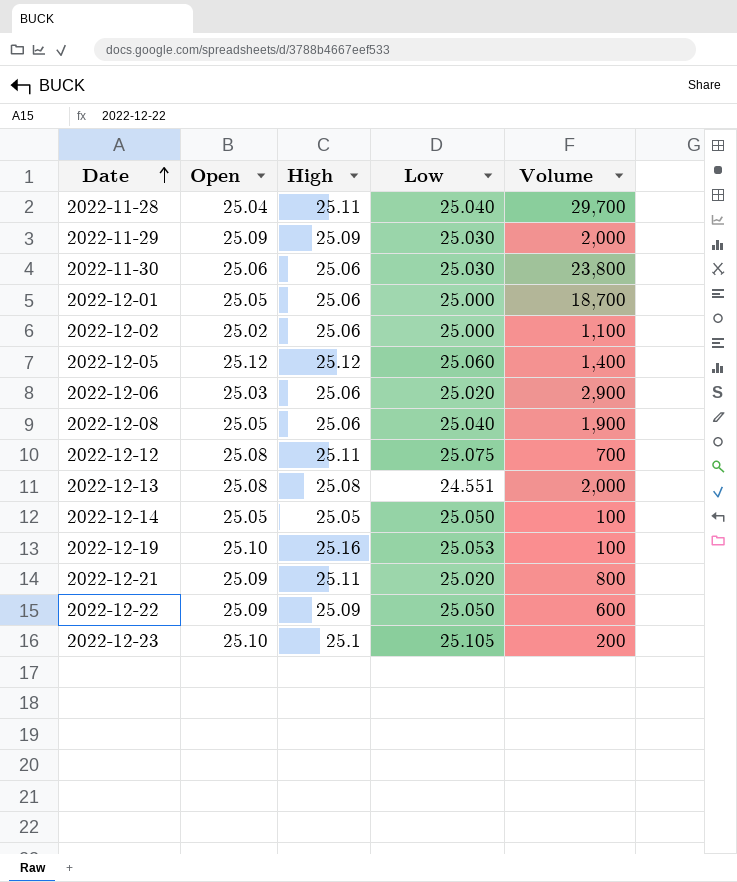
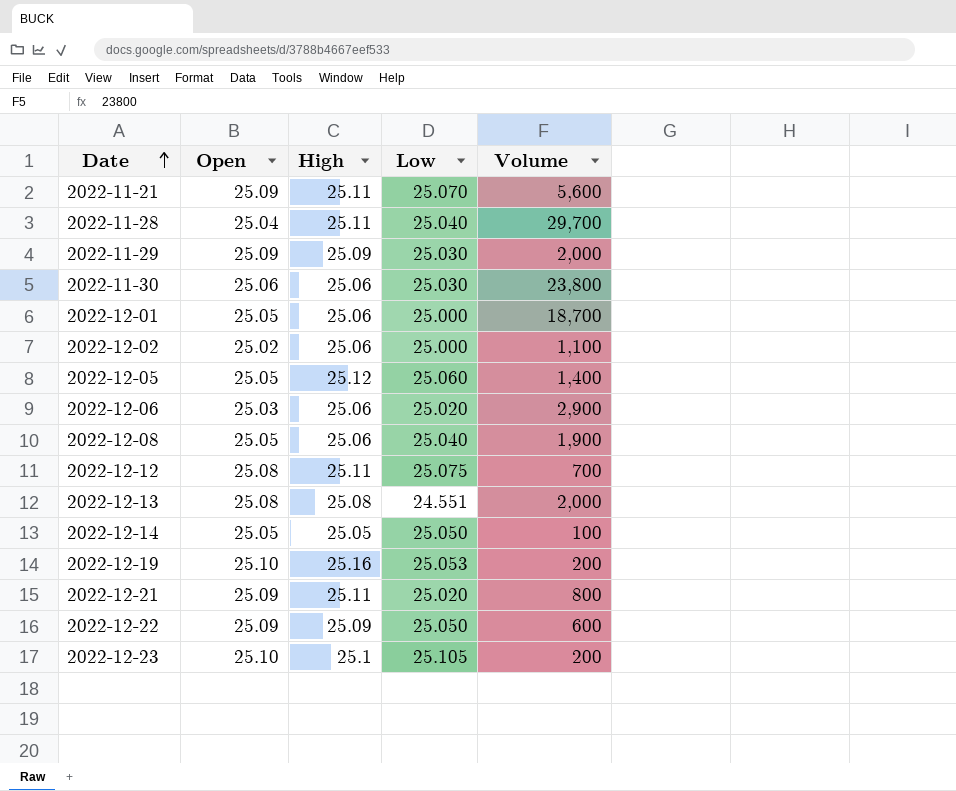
row 2022-11-21: none -> 25.09 | 25.11 | 25.070 | 5,600
2022-12-05 | Open: 25.12 -> 25.05
2022-12-19 | Volume: 100 -> 200

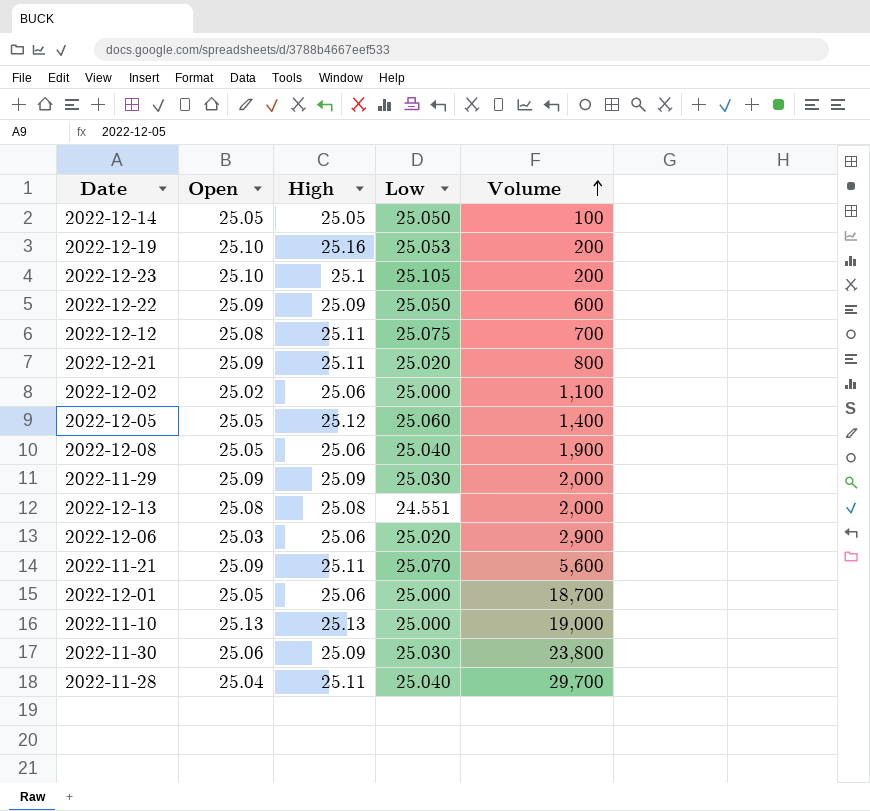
row order: Date ascending -> Volume ascending
row 2022-11-10: none -> 25.13 | 25.13 | 25.000 | 19,000
2022-11-30 | High: 25.06 -> 25.09

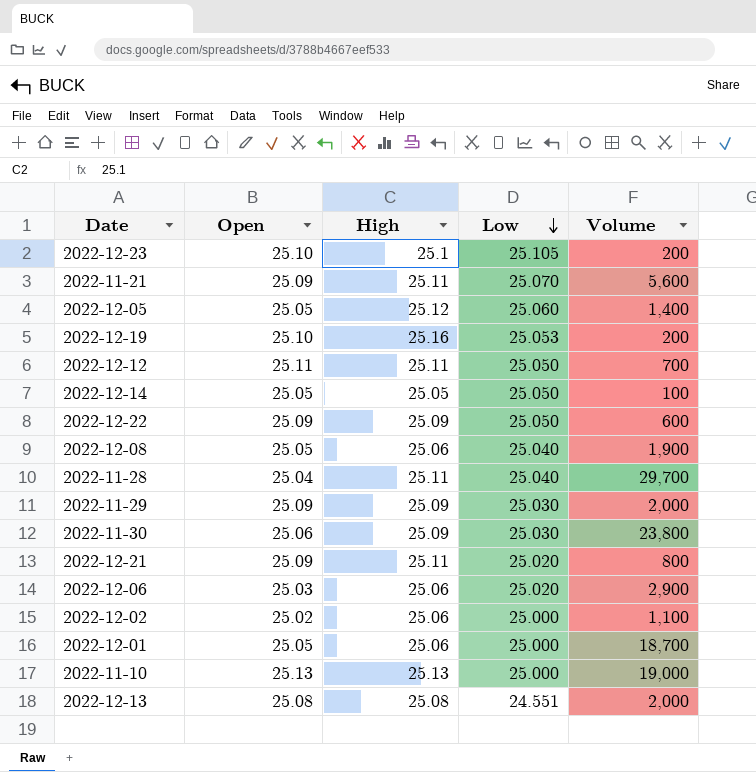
row order: Volume ascending -> Low descending
2022-12-12 | Open: 25.08 -> 25.11
2022-12-12 | Low: 25.075 -> 25.050

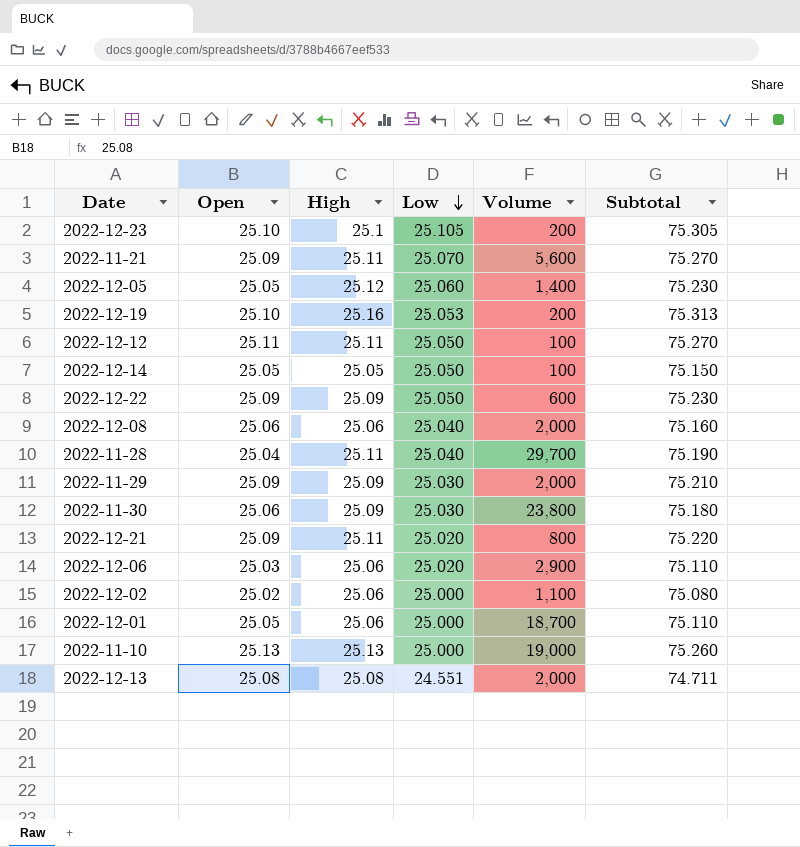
column Subtotal | formula: none -> [Open] + [High] + [Low]
2022-12-12 | Volume: 700 -> 100
2022-12-08 | Open: 25.05 -> 25.06
2022-12-08 | Volume: 1,900 -> 2,000

